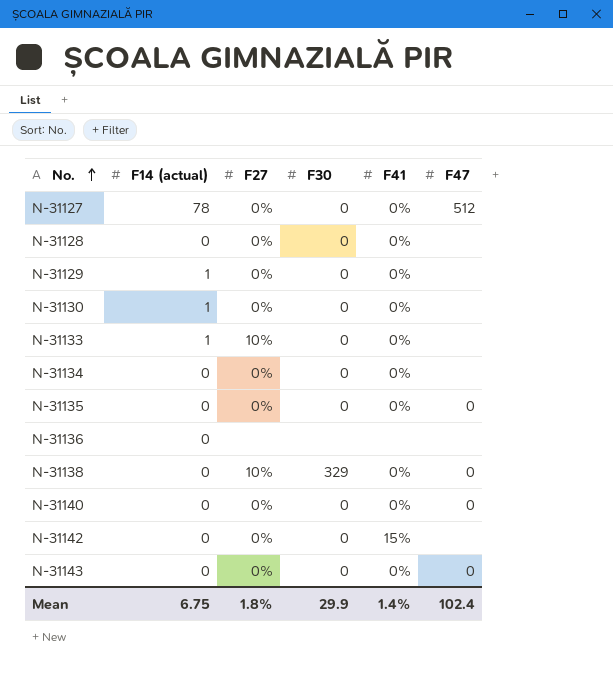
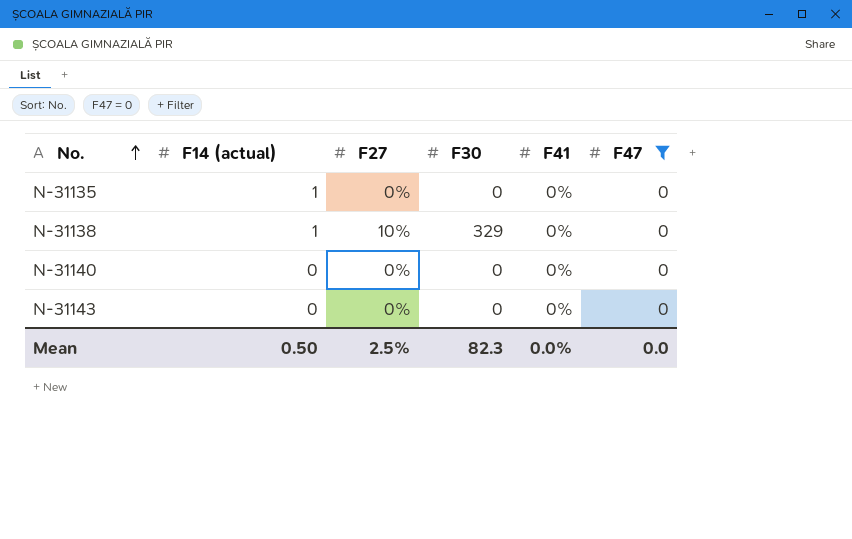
filter: none -> F47 = 0
N-31135 | F14 (actual): 0 -> 1
N-31138 | F14 (actual): 0 -> 1
Mean | F14 (actual): 6.75 -> 0.50
Mean | F27: 1.8% -> 2.5%
Mean | F30: 29.9 -> 82.3
Mean | F41: 1.4% -> 0.0%
Mean | F47: 102.4 -> 0.0

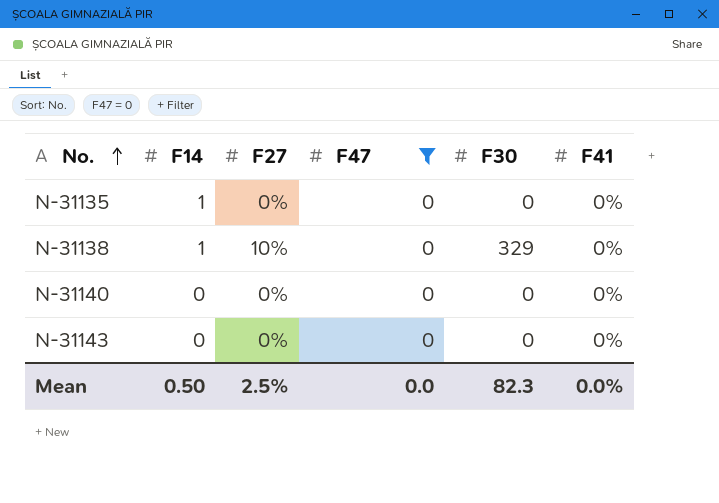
column name: F14 (actual) -> F14
column F47 | position: 6 -> 4

